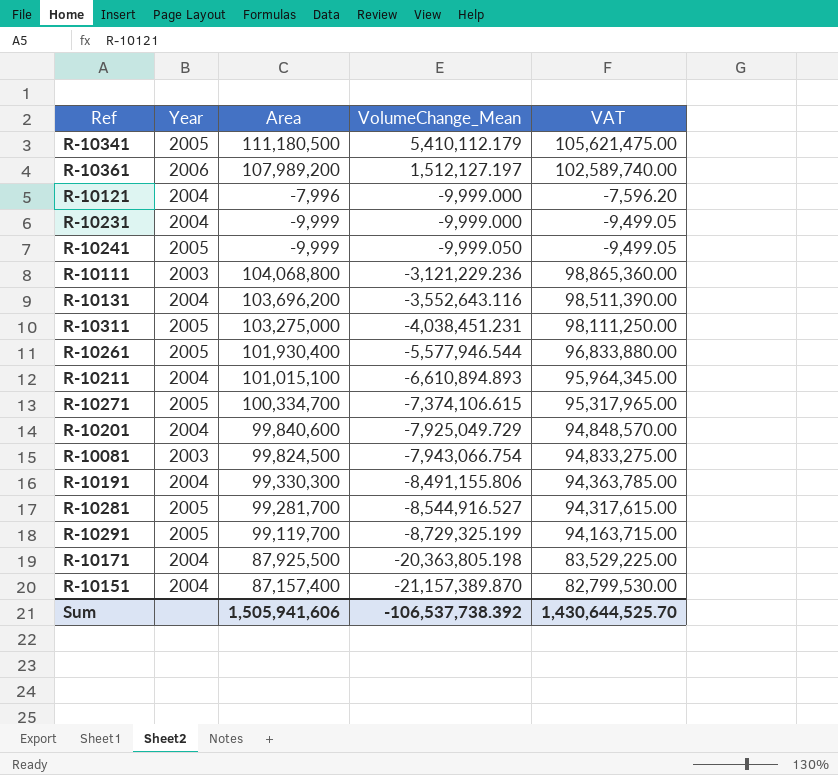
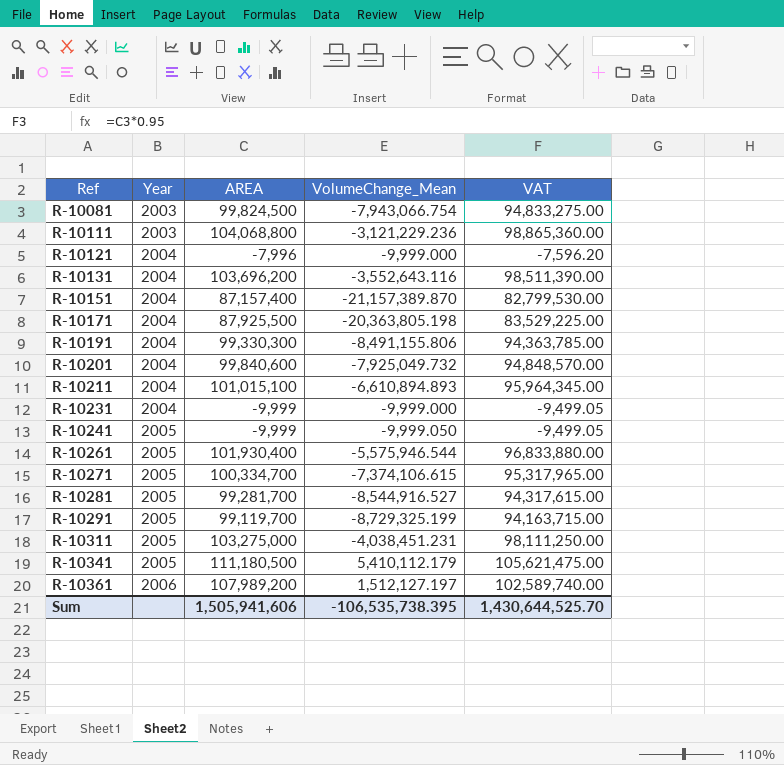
row order: VolumeChange_Mean descending -> Ref ascending
column name: Area -> AREA
R-10201 | VolumeChange_Mean: -7,925,049.729 -> -7,925,049.732
R-10261 | VolumeChange_Mean: -5,577,946.544 -> -5,575,946.544
Sum | VolumeChange_Mean: -106,537,738.392 -> -106,535,738.395

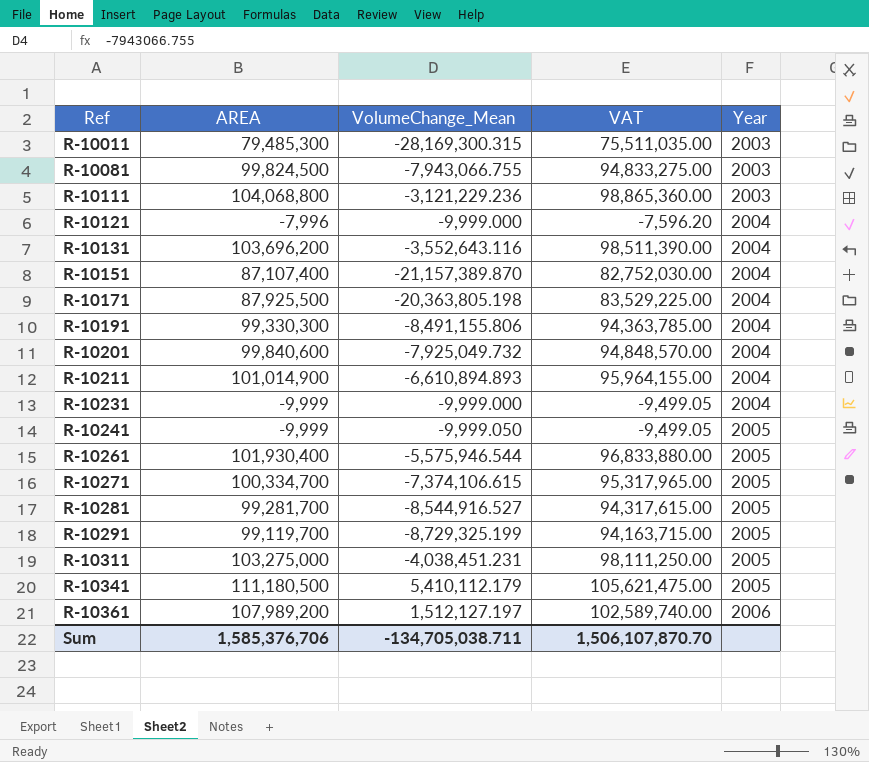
column Year | position: 2 -> 5
row R-10011: none -> 79,485,300 | -28,169,300.315 | 75,511,035.00 | 2003
R-10081 | VolumeChange_Mean: -7,943,066.754 -> -7,943,066.755
R-10151 | AREA: 87,157,400 -> 87,107,400
R-10151 | VAT: 82,799,530.00 -> 82,752,030.00
R-10211 | AREA: 101,015,100 -> 101,014,900
R-10211 | VAT: 95,964,345.00 -> 95,964,155.00
Sum | AREA: 1,505,941,606 -> 1,585,376,706
Sum | VolumeChange_Mean: -106,535,738.395 -> -134,705,038.711
Sum | VAT: 1,430,644,525.70 -> 1,506,107,870.70

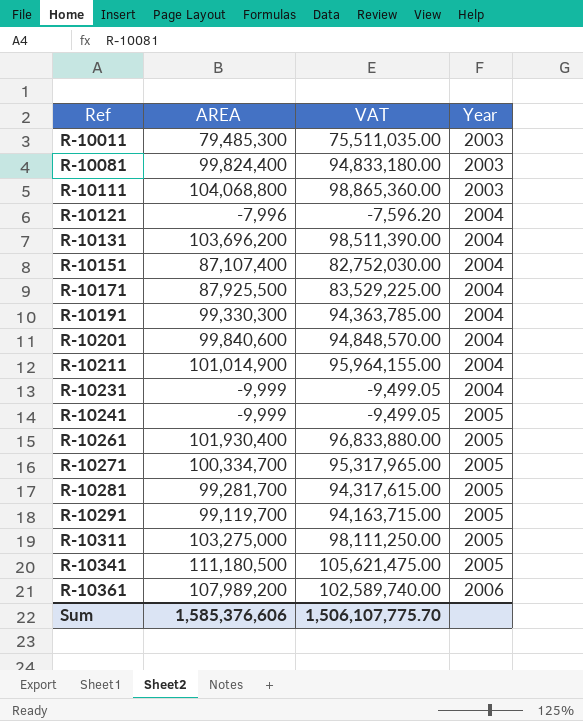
column VolumeChange_Mean | position: 3 -> none
R-10081 | AREA: 99,824,500 -> 99,824,400
R-10081 | VAT: 94,833,275.00 -> 94,833,180.00
Sum | AREA: 1,585,376,706 -> 1,585,376,606
Sum | VAT: 1,506,107,870.70 -> 1,506,107,775.70

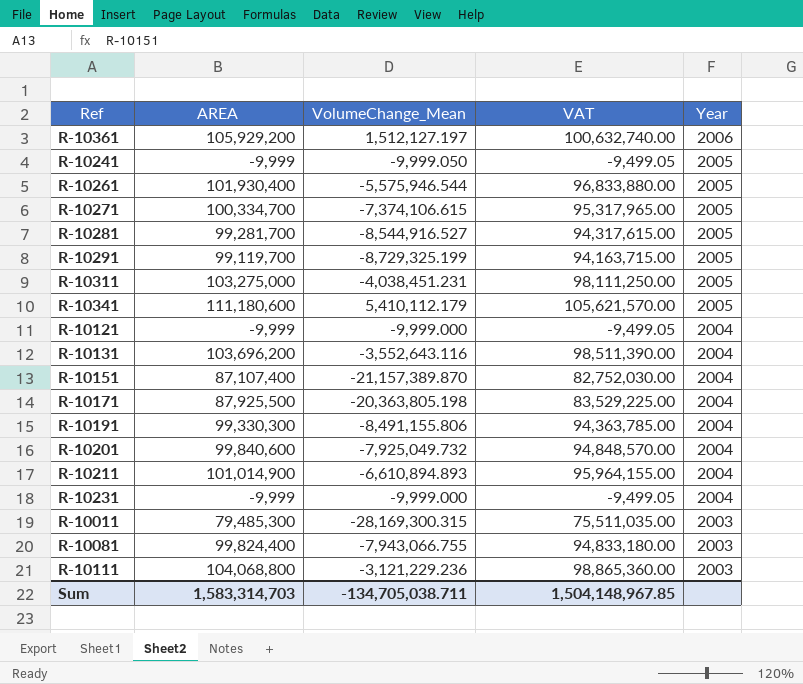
row order: Ref ascending -> Year descending
column VolumeChange_Mean | position: none -> 3
R-10361 | AREA: 107,989,200 -> 105,929,200
R-10361 | VAT: 102,589,740.00 -> 100,632,740.00
R-10341 | AREA: 111,180,500 -> 111,180,600
R-10341 | VAT: 105,621,475.00 -> 105,621,570.00
R-10121 | AREA: -7,996 -> -9,999
R-10121 | VAT: -7,596.20 -> -9,499.05
Sum | AREA: 1,585,376,606 -> 1,583,314,703
Sum | VAT: 1,506,107,775.70 -> 1,504,148,967.85

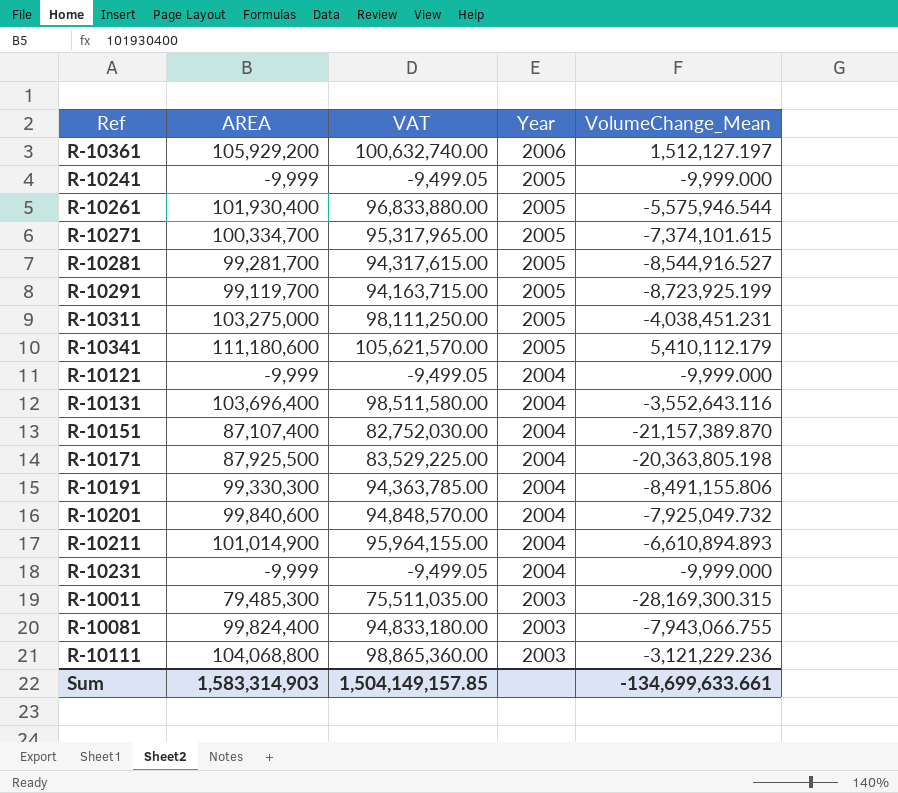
column VolumeChange_Mean | position: 3 -> 5
R-10241 | VolumeChange_Mean: -9,999.050 -> -9,999.000
R-10271 | VolumeChange_Mean: -7,374,106.615 -> -7,374,101.615
R-10291 | VolumeChange_Mean: -8,729,325.199 -> -8,723,925.199
R-10131 | AREA: 103,696,200 -> 103,696,400
R-10131 | VAT: 98,511,390.00 -> 98,511,580.00
Sum | AREA: 1,583,314,703 -> 1,583,314,903
Sum | VAT: 1,504,148,967.85 -> 1,504,149,157.85
Sum | VolumeChange_Mean: -134,705,038.711 -> -134,699,633.661

